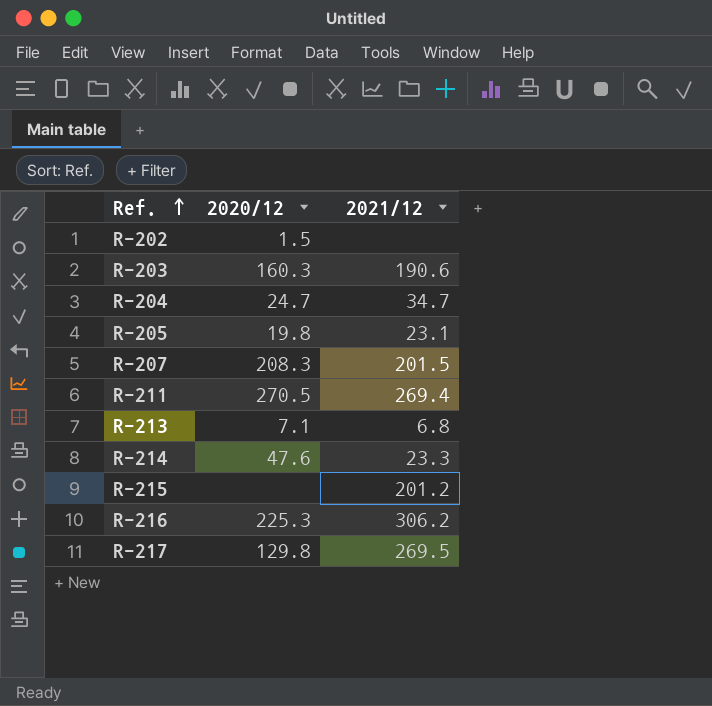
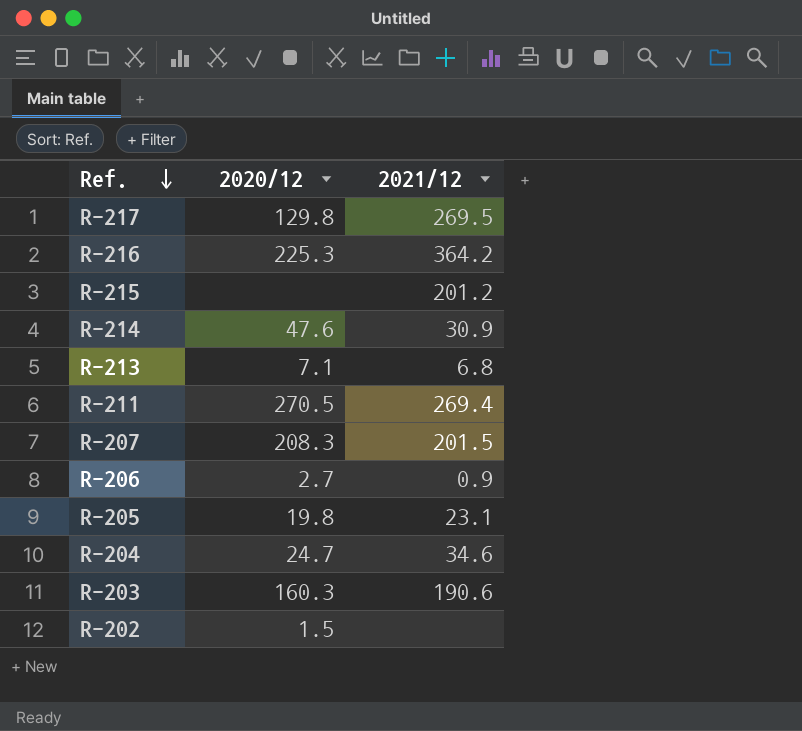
row order: Ref. ascending -> Ref. descending
R-216 | 2021/12: 306.2 -> 364.2
R-214 | 2021/12: 23.3 -> 30.9
row R-206: none -> 2.7 | 0.9
R-204 | 2021/12: 34.7 -> 34.6

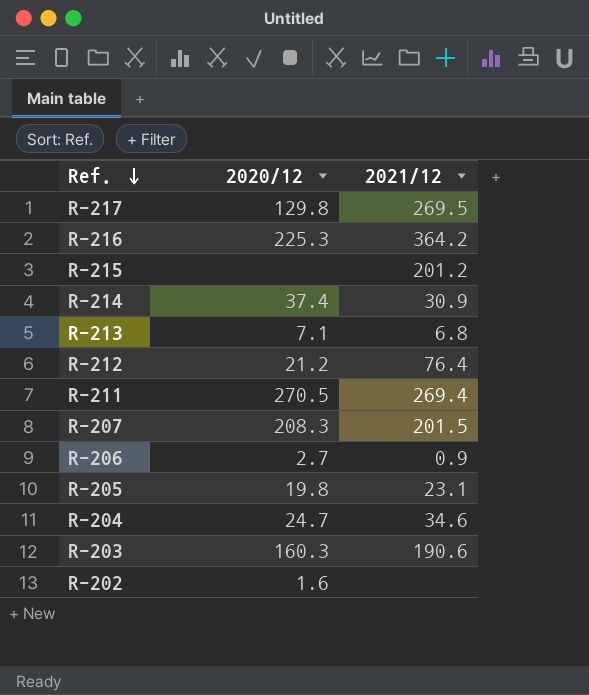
R-214 | 2020/12: 47.6 -> 37.4
row R-212: none -> 21.2 | 76.4
R-202 | 2020/12: 1.5 -> 1.6

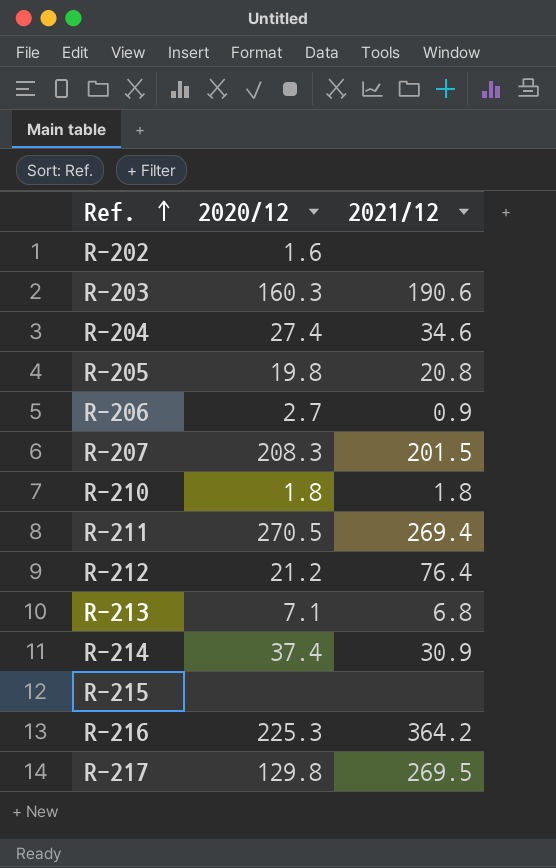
row order: Ref. descending -> Ref. ascending
R-204 | 2020/12: 24.7 -> 27.4
R-205 | 2021/12: 23.1 -> 20.8
row R-210: none -> 1.8 | 1.8
R-215 | 2021/12: 201.2 -> none

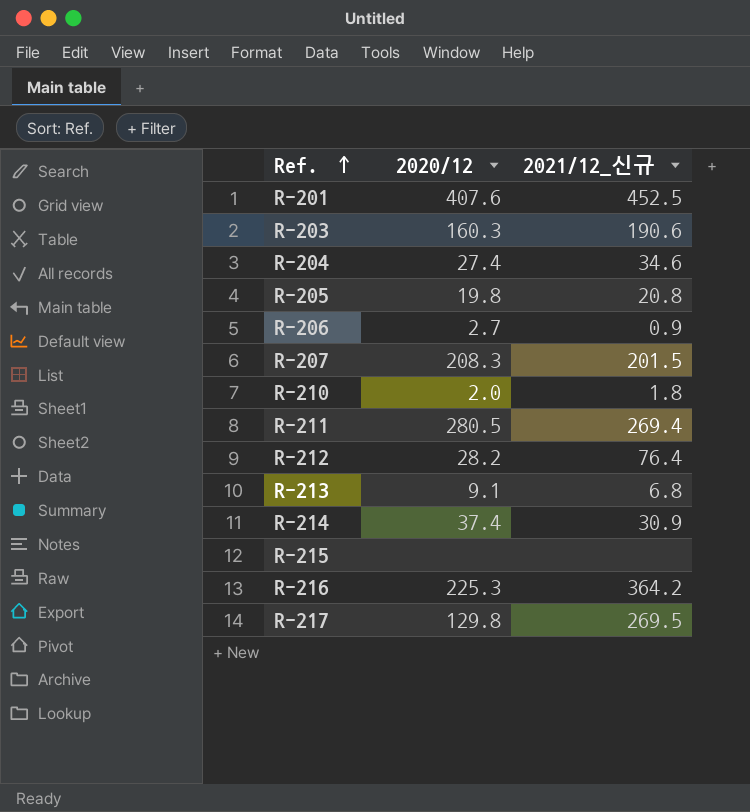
column name: 2021/12 -> 2021/12_신규
row R-202: 1.6 | none -> none
row R-201: none -> 407.6 | 452.5
R-210 | 2020/12: 1.8 -> 2.0
R-211 | 2020/12: 270.5 -> 280.5
R-212 | 2020/12: 21.2 -> 28.2
R-213 | 2020/12: 7.1 -> 9.1

